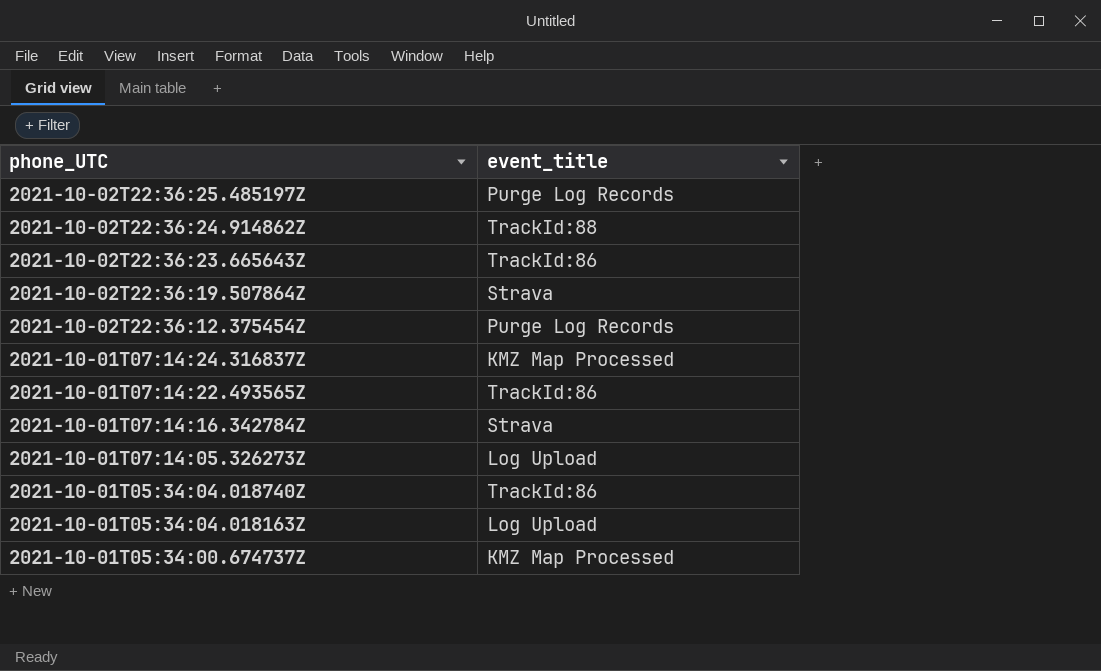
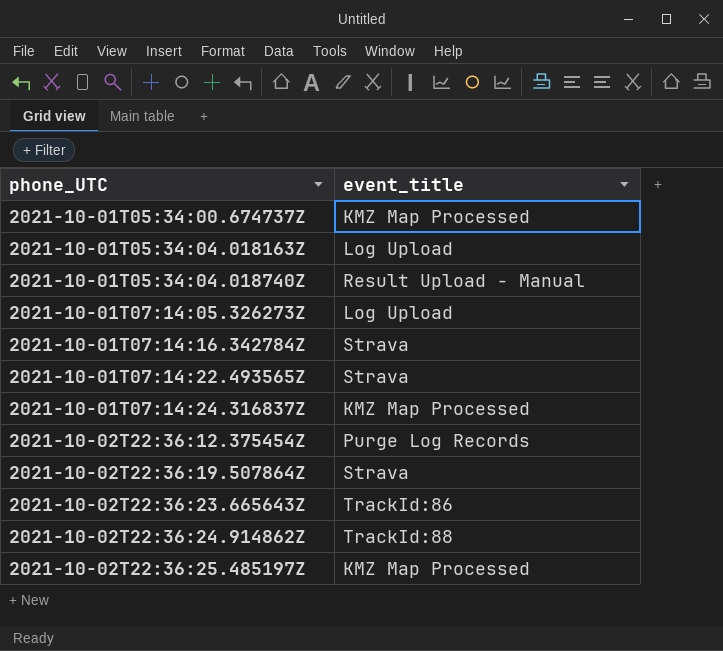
row order: phone_UTC descending -> phone_UTC ascending
2021-10-01T05:34:04.018740Z | event_title: TrackId:86 -> Result Upload - Manual
2021-10-01T07:14:22.493565Z | event_title: TrackId:86 -> Strava
2021-10-02T22:36:25.485197Z | event_title: Purge Log Records -> KMZ Map Processed

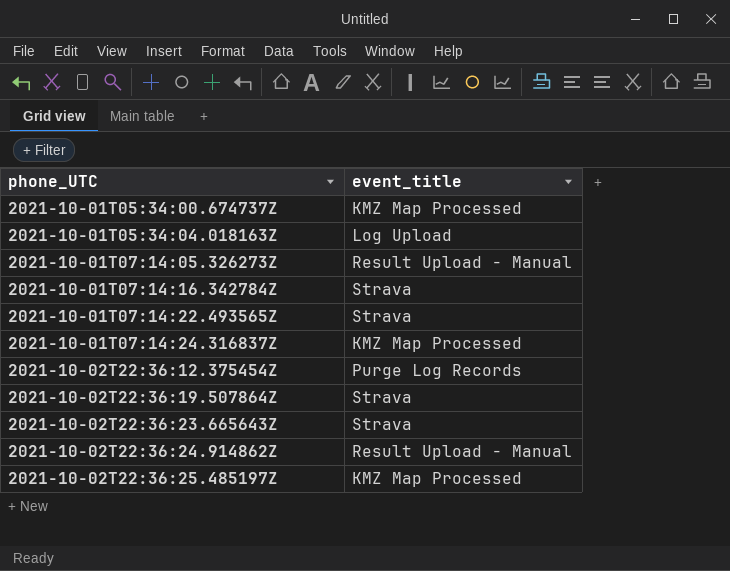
row 2021-10-01T05:34:04.018740Z: Result Upload - Manual -> none
2021-10-01T07:14:05.326273Z | event_title: Log Upload -> Result Upload - Manual
2021-10-02T22:36:23.665643Z | event_title: TrackId:86 -> Strava
2021-10-02T22:36:24.914862Z | event_title: TrackId:88 -> Result Upload - Manual

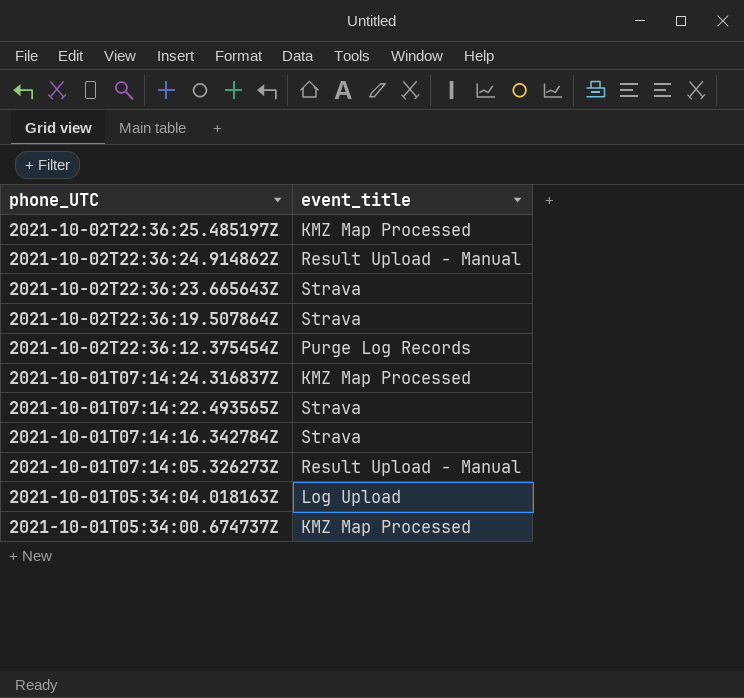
row order: phone_UTC ascending -> phone_UTC descending

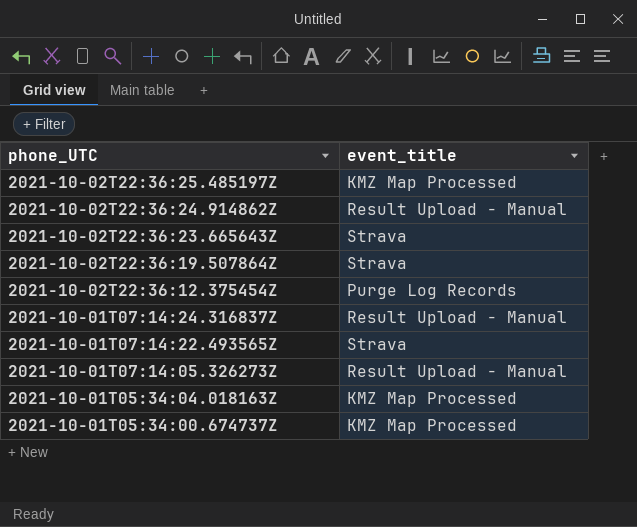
row 2021-10-01T07:14:16.342784Z: Strava -> none
2021-10-01T07:14:24.316837Z | event_title: KMZ Map Processed -> Result Upload - Manual
2021-10-01T05:34:04.018163Z | event_title: Log Upload -> KMZ Map Processed

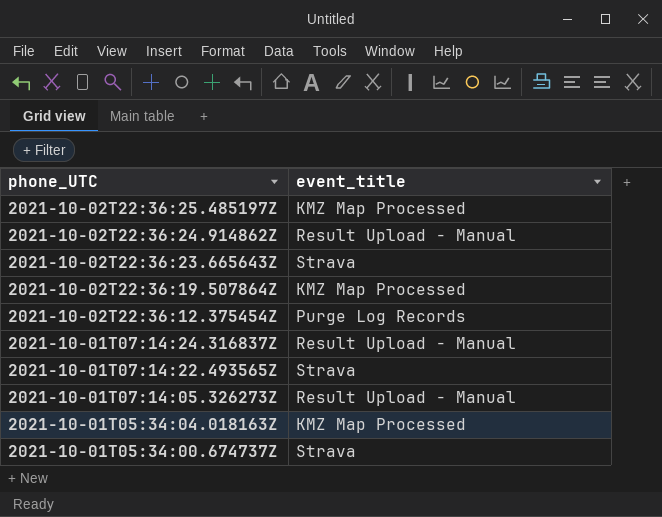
2021-10-02T22:36:19.507864Z | event_title: Strava -> KMZ Map Processed
2021-10-01T05:34:00.674737Z | event_title: KMZ Map Processed -> Strava

